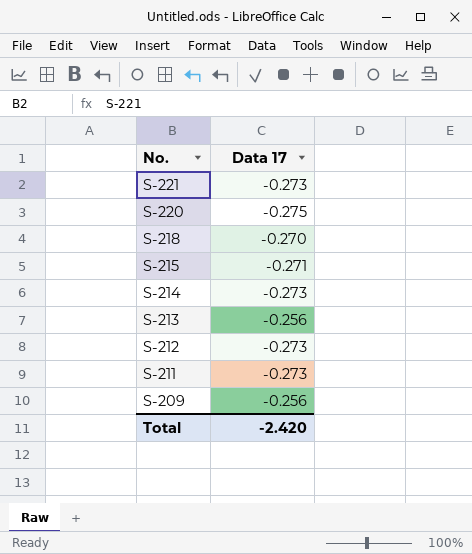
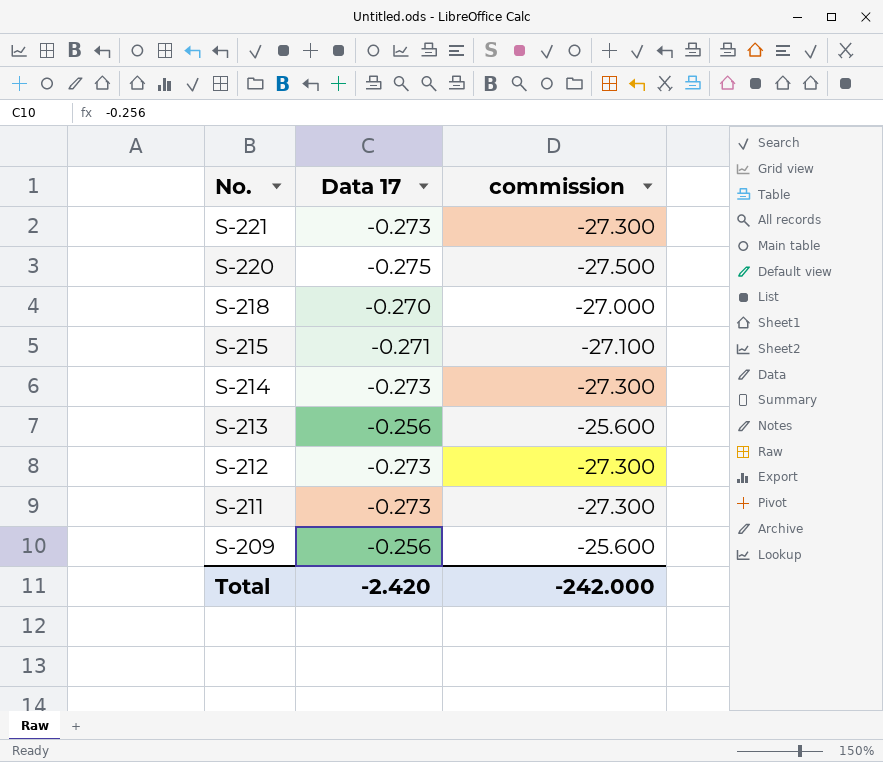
column commission | formula: none -> [Data 17] * 100

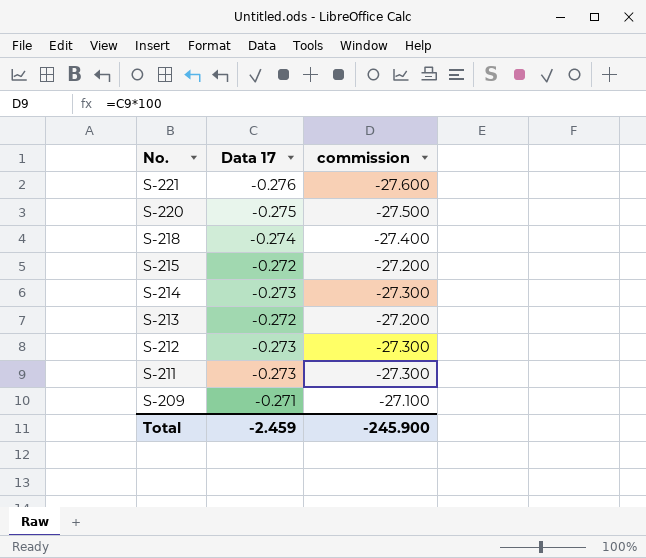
S-221 | Data 17: -0.273 -> -0.276
S-221 | commission: -27.300 -> -27.600
S-218 | Data 17: -0.270 -> -0.274
S-218 | commission: -27.000 -> -27.400
S-215 | Data 17: -0.271 -> -0.272
S-215 | commission: -27.100 -> -27.200
S-213 | Data 17: -0.256 -> -0.272
S-213 | commission: -25.600 -> -27.200
S-209 | Data 17: -0.256 -> -0.271
S-209 | commission: -25.600 -> -27.100
Total | Data 17: -2.420 -> -2.459
Total | commission: -242.000 -> -245.900

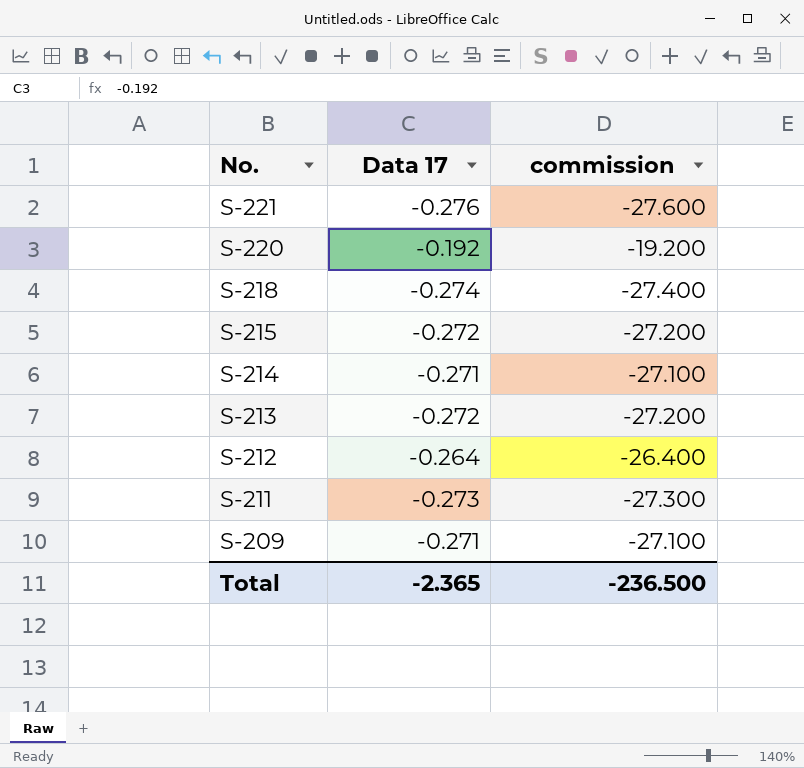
S-220 | Data 17: -0.275 -> -0.192
S-220 | commission: -27.500 -> -19.200
S-214 | Data 17: -0.273 -> -0.271
S-214 | commission: -27.300 -> -27.100
S-212 | Data 17: -0.273 -> -0.264
S-212 | commission: -27.300 -> -26.400
Total | Data 17: -2.459 -> -2.365
Total | commission: -245.900 -> -236.500

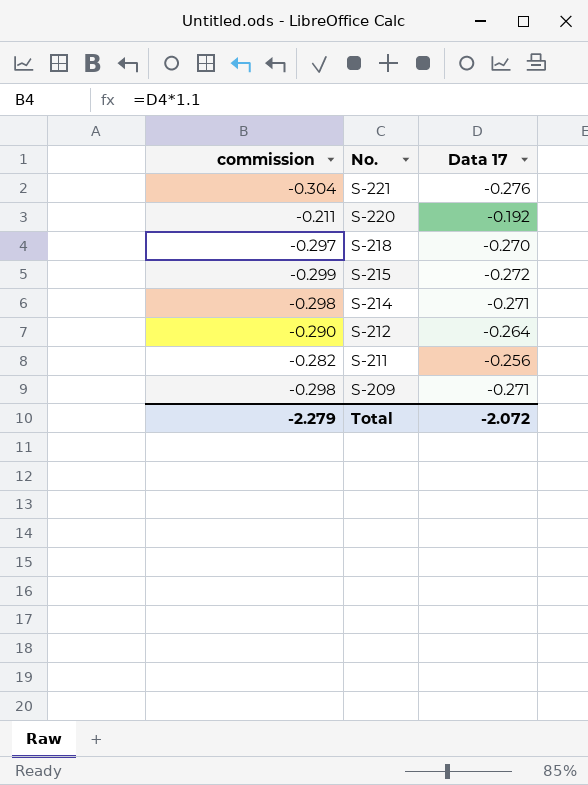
column commission | formula: [Data 17] * 100 -> [Data 17] * 1.1
column commission | position: 3 -> 1
row S-213: -0.272 | -27.200 -> none
S-218 | Data 17: -0.274 -> -0.270
S-211 | Data 17: -0.273 -> -0.256
Total | commission: -236.500 -> -2.279
Total | Data 17: -2.365 -> -2.072

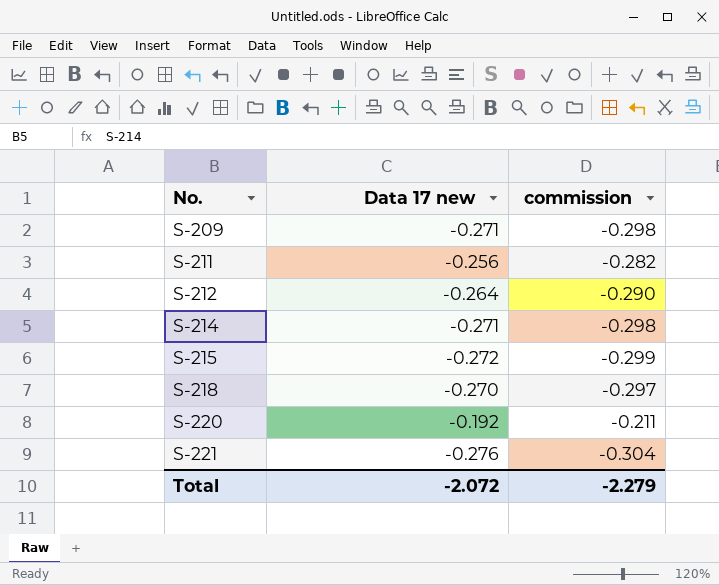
row order: No. descending -> No. ascending
column name: Data 17 -> Data 17 new
column commission | position: 1 -> 3

